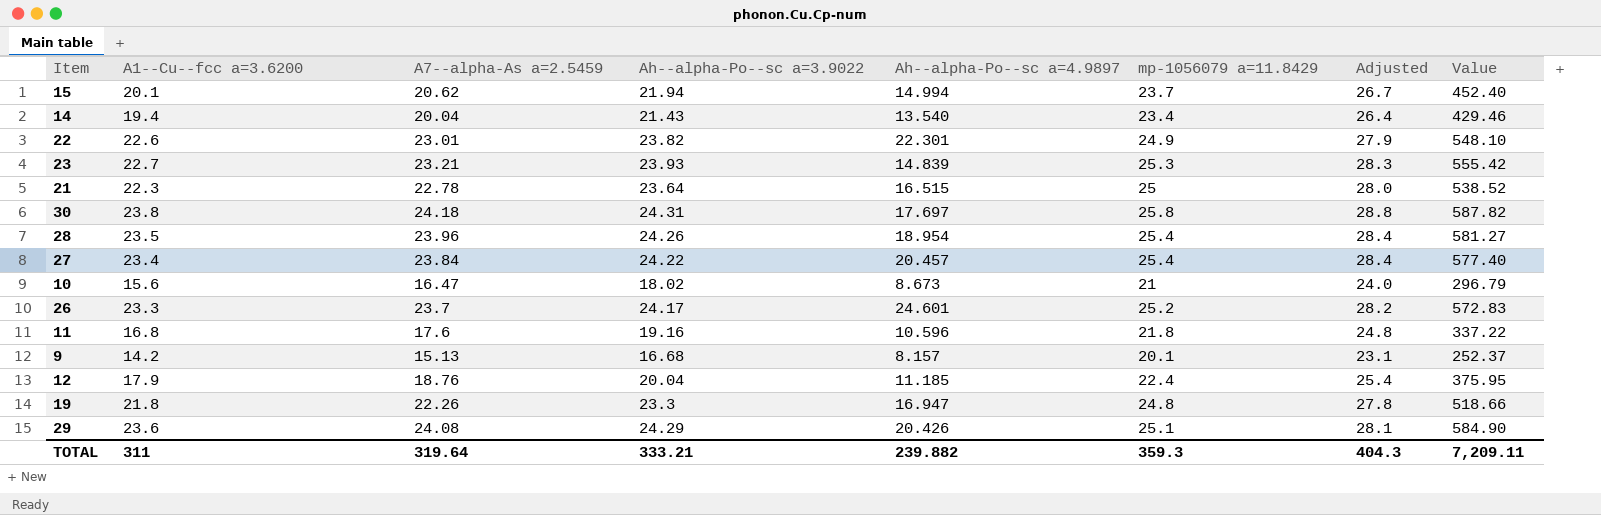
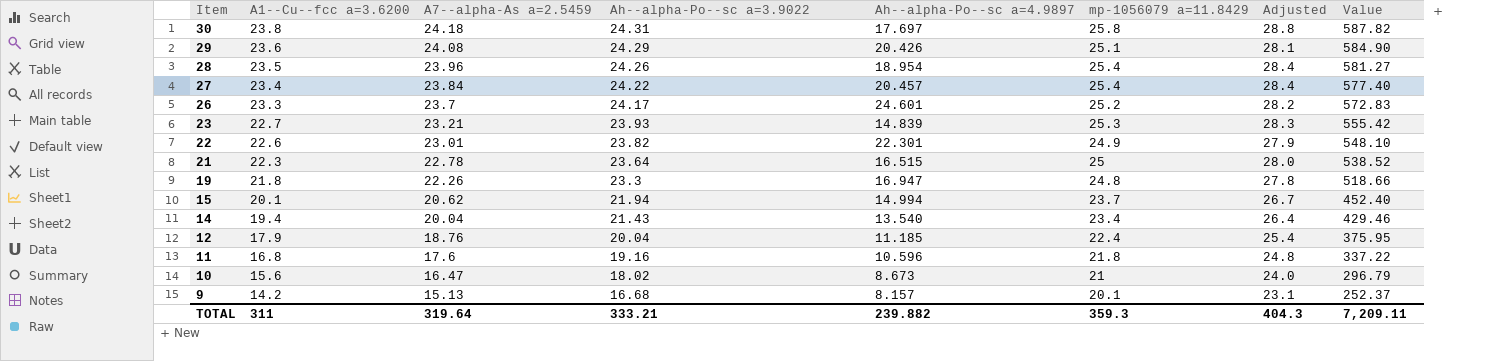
row order: none -> Item descending

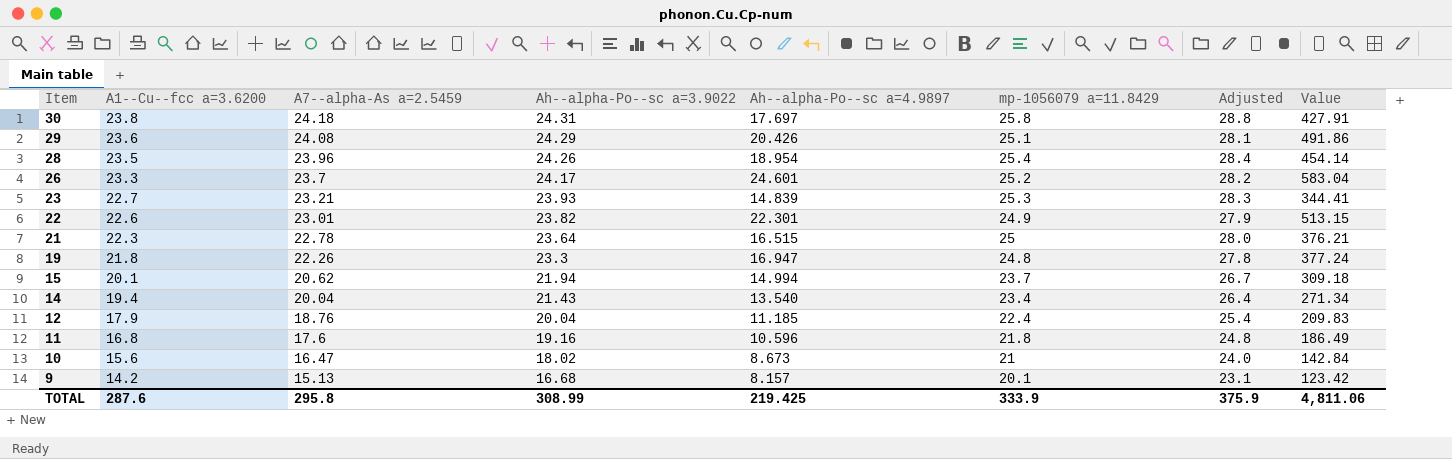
column Value | formula: [A7--alpha-As a=2.5459] * [Ah--alpha-Po--sc a=3.9022] -> [A7--alpha-As a=2.5459] * [Ah--alpha-Po--sc a=4.9897]
row 27: 23.4 | 23.84 | 24.22 | 20.457 | 25.4 | 28.4 | 577.40 -> none
TOTAL | A1--Cu--fcc a=3.6200: 311 -> 287.6
TOTAL | A7--alpha-As a=2.5459: 319.64 -> 295.8
TOTAL | Ah--alpha-Po--sc a=3.9022: 333.21 -> 308.99
TOTAL | Ah--alpha-Po--sc a=4.9897: 239.882 -> 219.425
TOTAL | mp-1056079 a=11.8429: 359.3 -> 333.9
TOTAL | Adjusted: 404.3 -> 375.9
TOTAL | Value: 7,209.11 -> 4,811.06

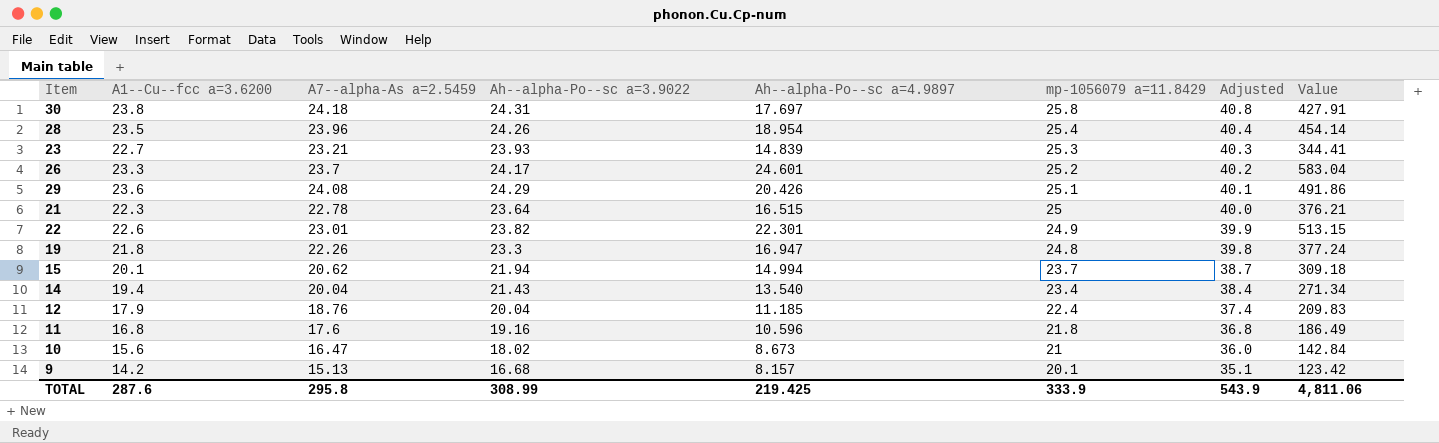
row order: Item descending -> mp-1056079 a=11.8429 descending
column Adjusted | formula: [mp-1056079 a=11.8429] + 3 -> [mp-1056079 a=11.8429] + 15
TOTAL | Adjusted: 375.9 -> 543.9

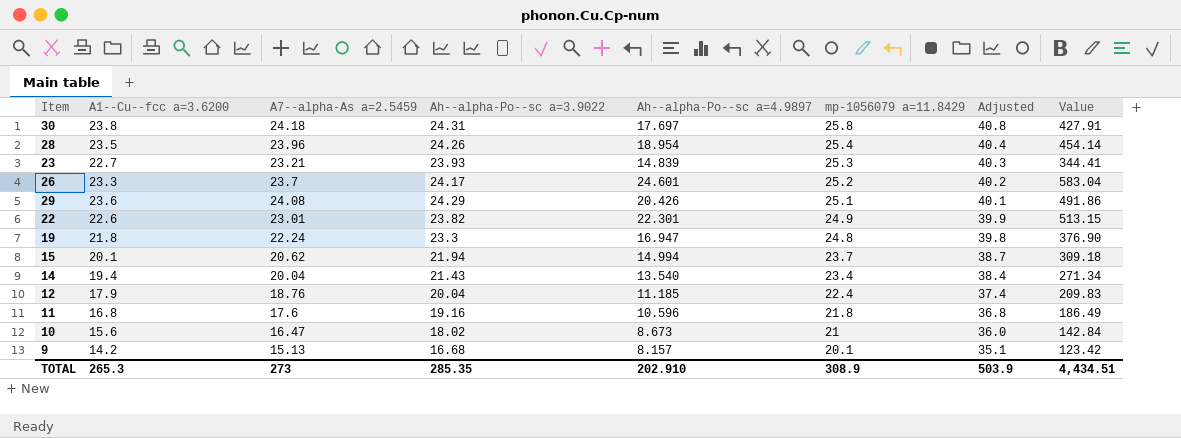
row 21: 22.3 | 22.78 | 23.64 | 16.515 | 25 | 40.0 | 376.21 -> none
19 | A7--alpha-As a=2.5459: 22.26 -> 22.24
19 | Value: 377.24 -> 376.90
TOTAL | A1--Cu--fcc a=3.6200: 287.6 -> 265.3
TOTAL | A7--alpha-As a=2.5459: 295.8 -> 273
TOTAL | Ah--alpha-Po--sc a=3.9022: 308.99 -> 285.35
TOTAL | Ah--alpha-Po--sc a=4.9897: 219.425 -> 202.910
TOTAL | mp-1056079 a=11.8429: 333.9 -> 308.9
TOTAL | Adjusted: 543.9 -> 503.9
TOTAL | Value: 4,811.06 -> 4,434.51

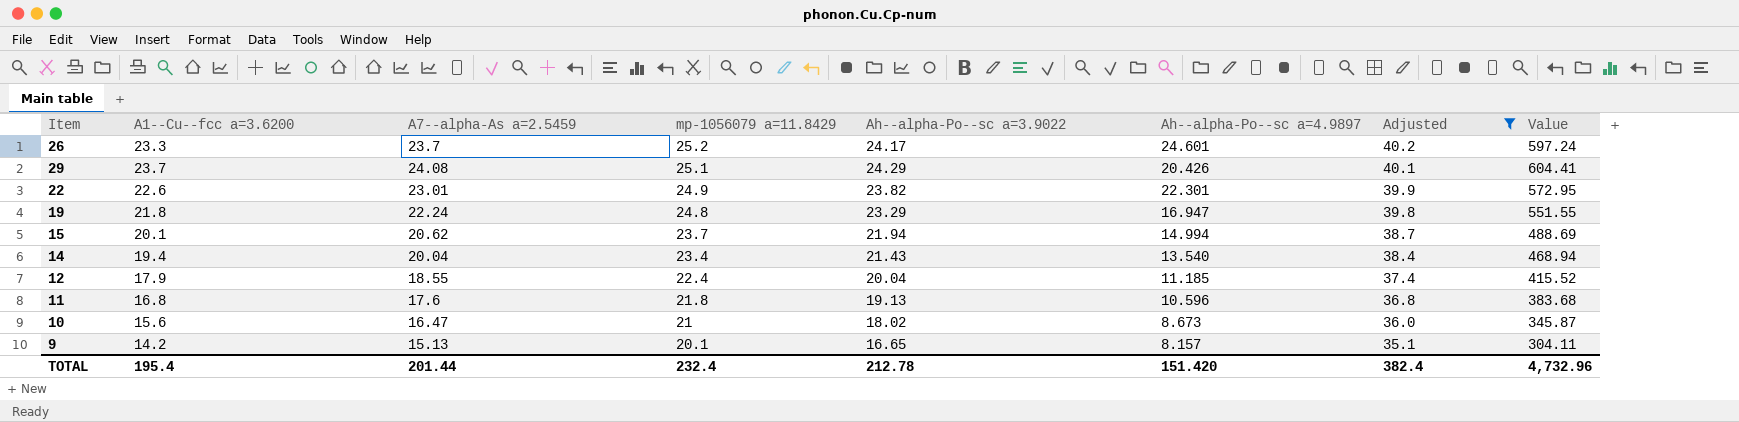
filter: none -> Adjusted <= 40.2
column mp-1056079 a=11.8429 | position: 6 -> 4
column Value | formula: [A7--alpha-As a=2.5459] * [Ah--alpha-Po--sc a=4.9897] -> [A7--alpha-As a=2.5459] * [mp-1056079 a=11.8429]
29 | A1--Cu--fcc a=3.6200: 23.6 -> 23.7
19 | Ah--alpha-Po--sc a=3.9022: 23.3 -> 23.29
12 | A7--alpha-As a=2.5459: 18.76 -> 18.55
11 | Ah--alpha-Po--sc a=3.9022: 19.16 -> 19.13
9 | Ah--alpha-Po--sc a=3.9022: 16.68 -> 16.65
TOTAL | A1--Cu--fcc a=3.6200: 265.3 -> 195.4
TOTAL | A7--alpha-As a=2.5459: 273 -> 201.44
TOTAL | mp-1056079 a=11.8429: 308.9 -> 232.4
TOTAL | Ah--alpha-Po--sc a=3.9022: 285.35 -> 212.78
TOTAL | Ah--alpha-Po--sc a=4.9897: 202.910 -> 151.420
TOTAL | Adjusted: 503.9 -> 382.4
TOTAL | Value: 4,434.51 -> 4,732.96

